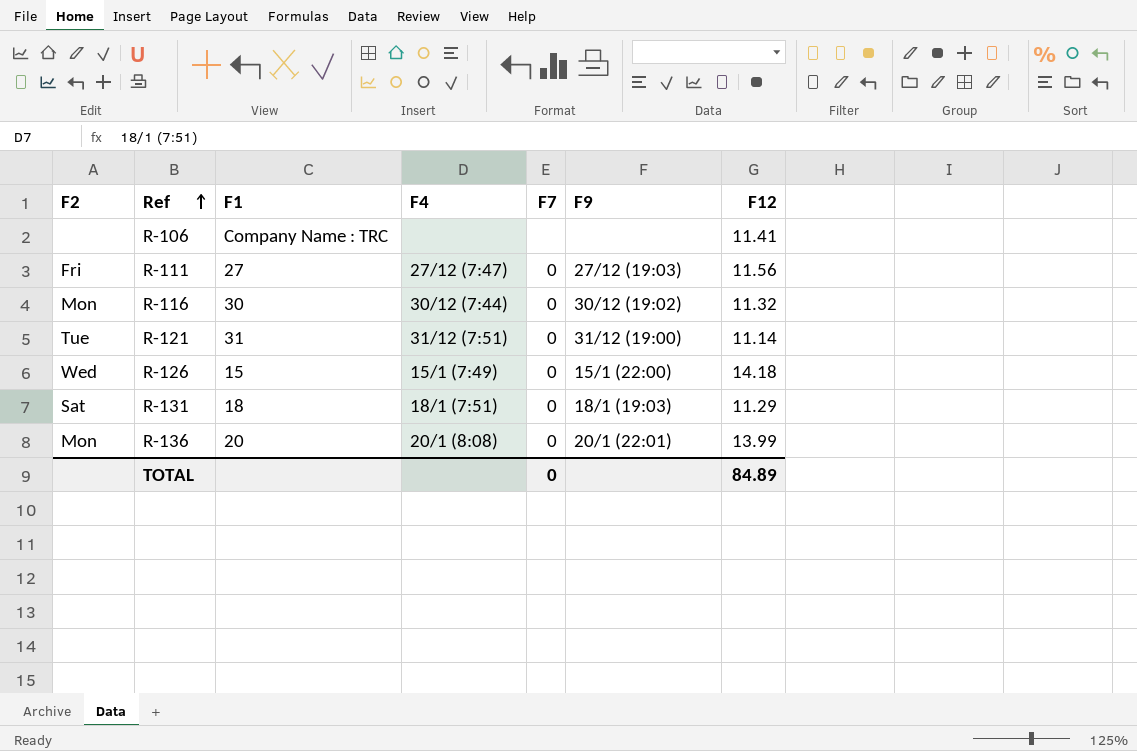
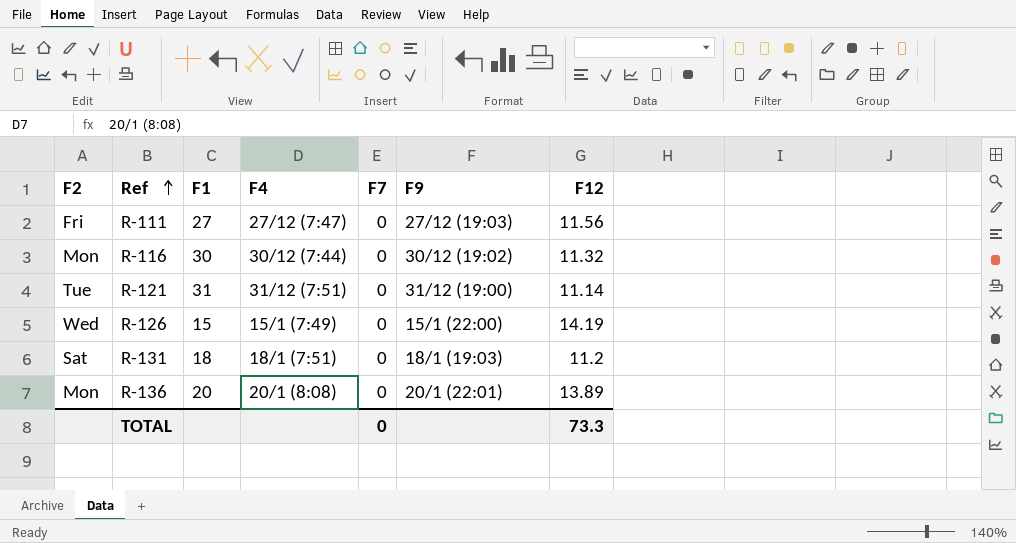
row R-106: none | Company Name : TRC | none | none | none | 11.41 -> none
R-126 | F12: 14.18 -> 14.19
R-131 | F12: 11.29 -> 11.2
R-136 | F12: 13.99 -> 13.89
TOTAL | F12: 84.89 -> 73.3

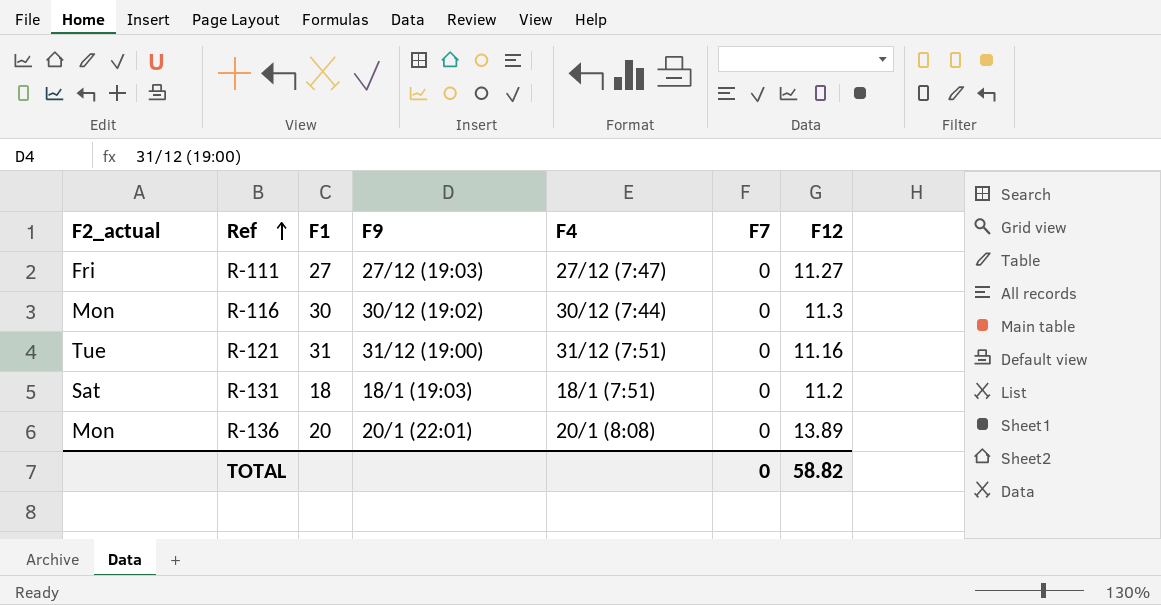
column name: F2 -> F2_actual
column F9 | position: 6 -> 4
row R-126: Wed | 15 | 15/1 (7:49) | 0 | 15/1 (22:00) | 14.19 -> none
R-111 | F12: 11.56 -> 11.27
R-116 | F12: 11.32 -> 11.3
R-121 | F12: 11.14 -> 11.16
TOTAL | F12: 73.3 -> 58.82

